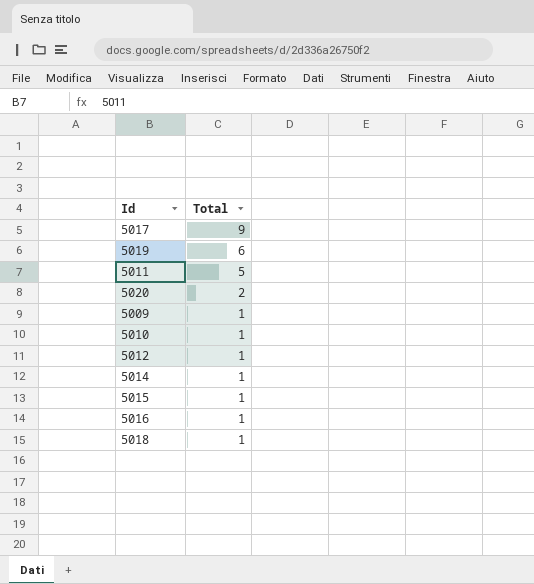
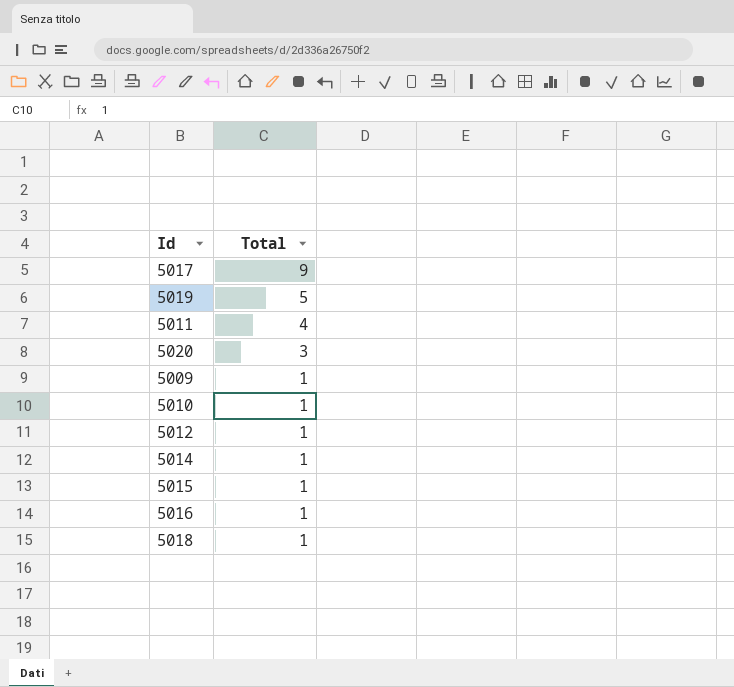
5019 | Total: 6 -> 5
5011 | Total: 5 -> 4
5020 | Total: 2 -> 3

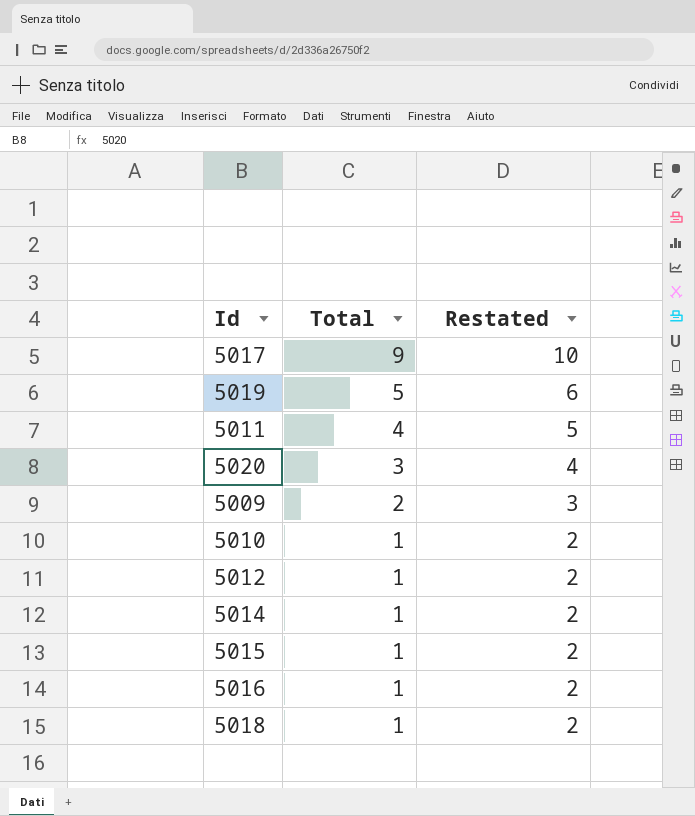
column Restated | formula: none -> [Total] + 1
5009 | Total: 1 -> 2

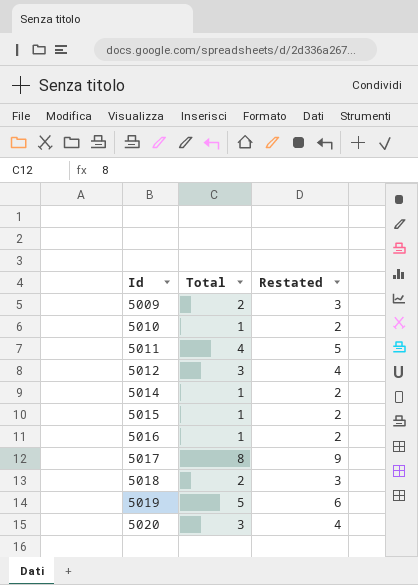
row order: Total descending -> Id ascending
5012 | Total: 1 -> 3
5012 | Restated: 2 -> 4
5017 | Total: 9 -> 8
5017 | Restated: 10 -> 9
5018 | Total: 1 -> 2
5018 | Restated: 2 -> 3

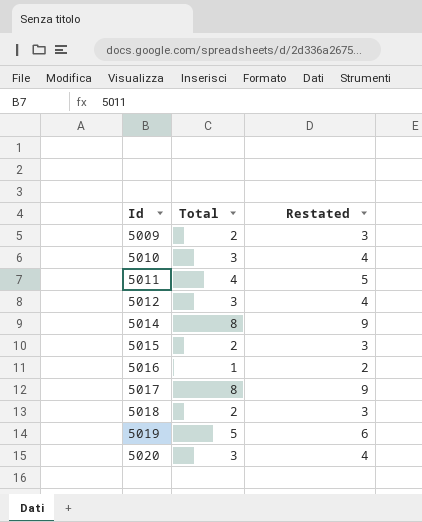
5010 | Total: 1 -> 3
5010 | Restated: 2 -> 4
5014 | Total: 1 -> 8
5014 | Restated: 2 -> 9
5015 | Total: 1 -> 2
5015 | Restated: 2 -> 3

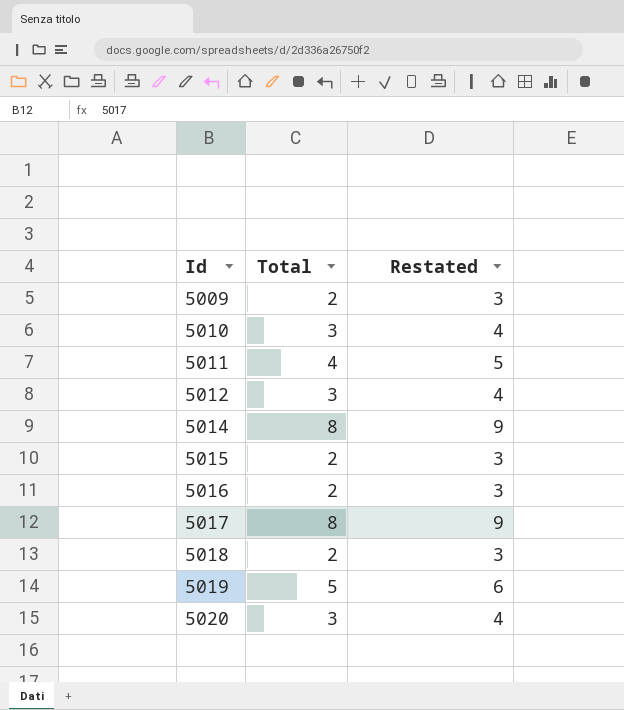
5016 | Total: 1 -> 2
5016 | Restated: 2 -> 3

